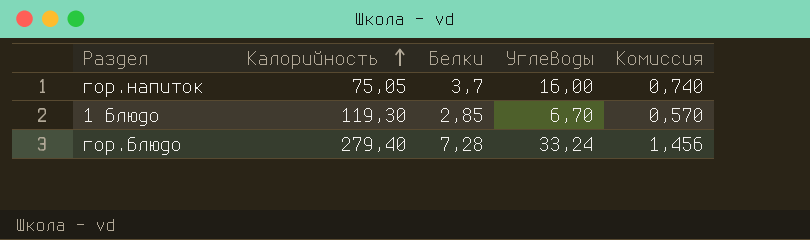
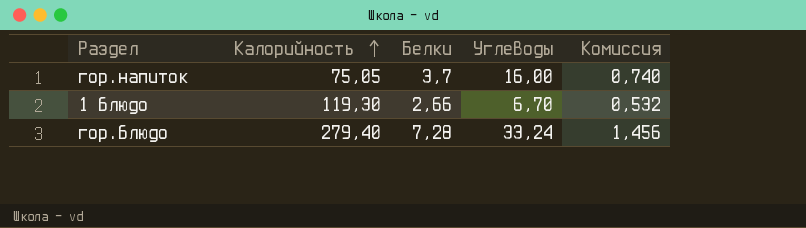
1 блюдо | Белки: 2,85 -> 2,66
1 блюдо | Комиссия: 0,570 -> 0,532

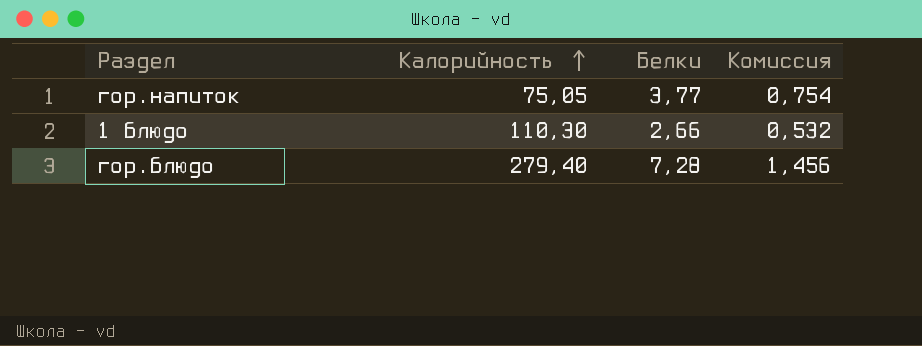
column Углеводы | position: 4 -> none
гор.напиток | Белки: 3,7 -> 3,77
гор.напиток | Комиссия: 0,740 -> 0,754
1 блюдо | Калорийность: 119,30 -> 110,30

